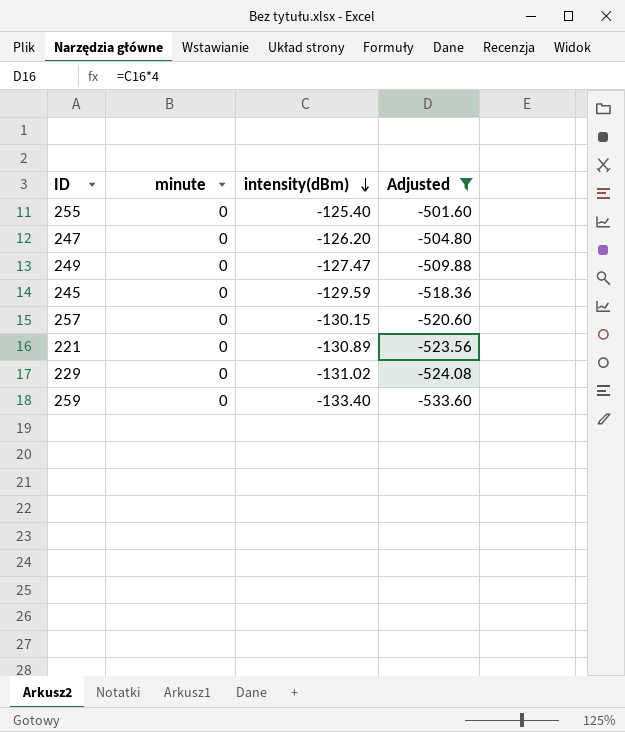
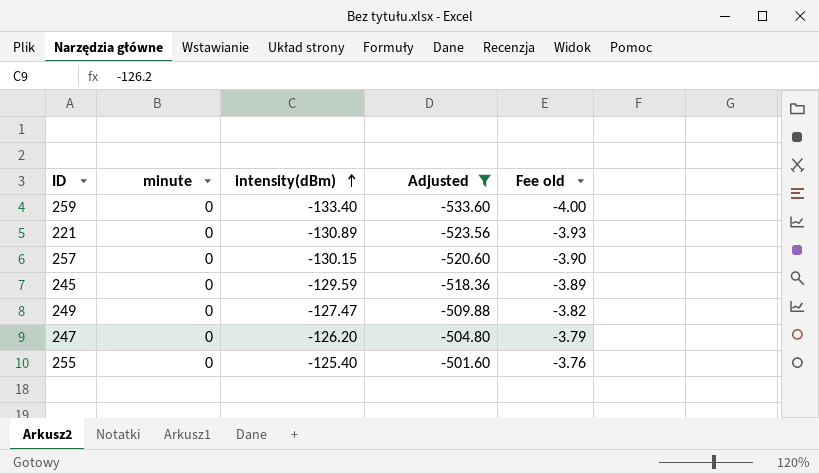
row order: intensity(dBm) descending -> intensity(dBm) ascending
column Fee old | formula: none -> [intensity(dBm)] * 0.03
row 229: 0 | -131.02 | -524.08 -> none

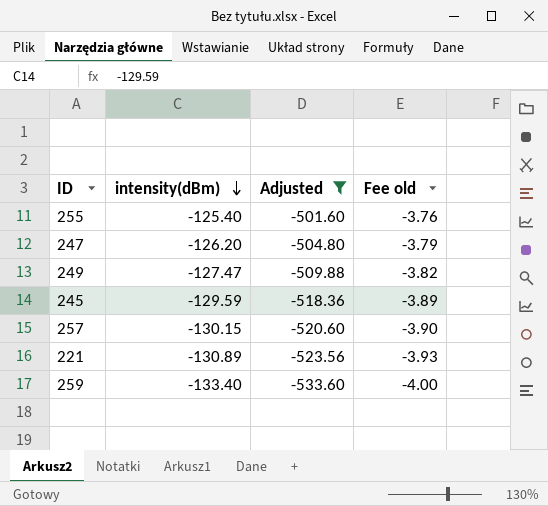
row order: intensity(dBm) ascending -> intensity(dBm) descending
column minute | position: 2 -> none

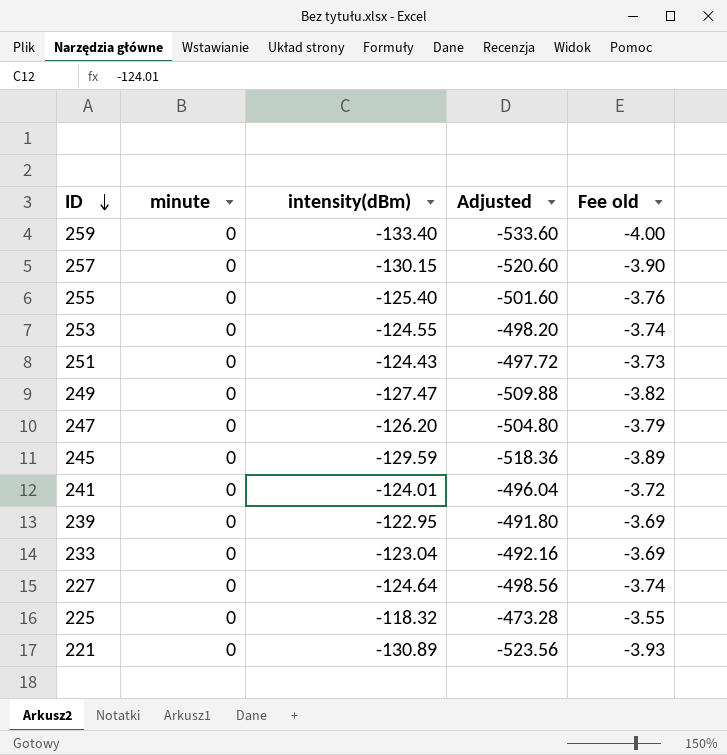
filter: Adjusted <= -501.60 -> none
row order: intensity(dBm) descending -> ID descending
column minute | position: none -> 2

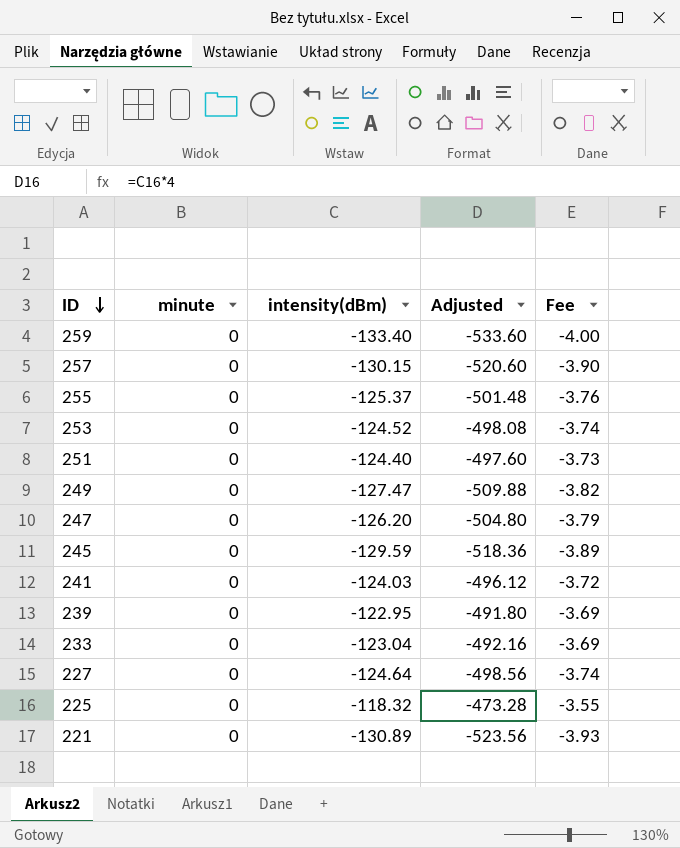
column name: Fee old -> Fee
255 | intensity(dBm): -125.40 -> -125.37
255 | Adjusted: -501.60 -> -501.48
253 | intensity(dBm): -124.55 -> -124.52
253 | Adjusted: -498.20 -> -498.08
251 | intensity(dBm): -124.43 -> -124.40
251 | Adjusted: -497.72 -> -497.60
241 | intensity(dBm): -124.01 -> -124.03
241 | Adjusted: -496.04 -> -496.12

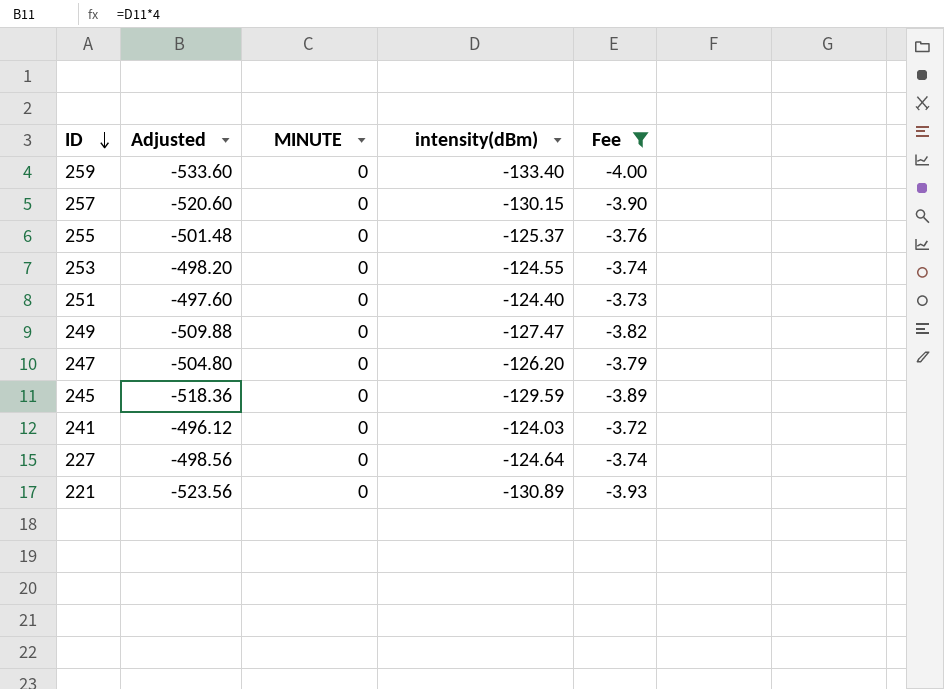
filter: none -> Fee <= -3.72
column Adjusted | position: 4 -> 2
column name: minute -> MINUTE
253 | Adjusted: -498.08 -> -498.20
253 | intensity(dBm): -124.52 -> -124.55

